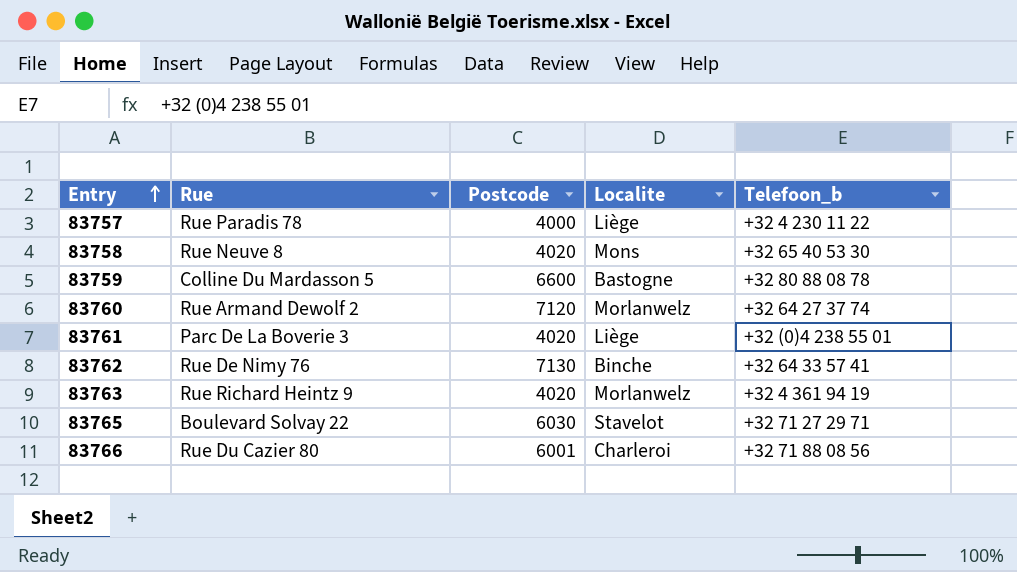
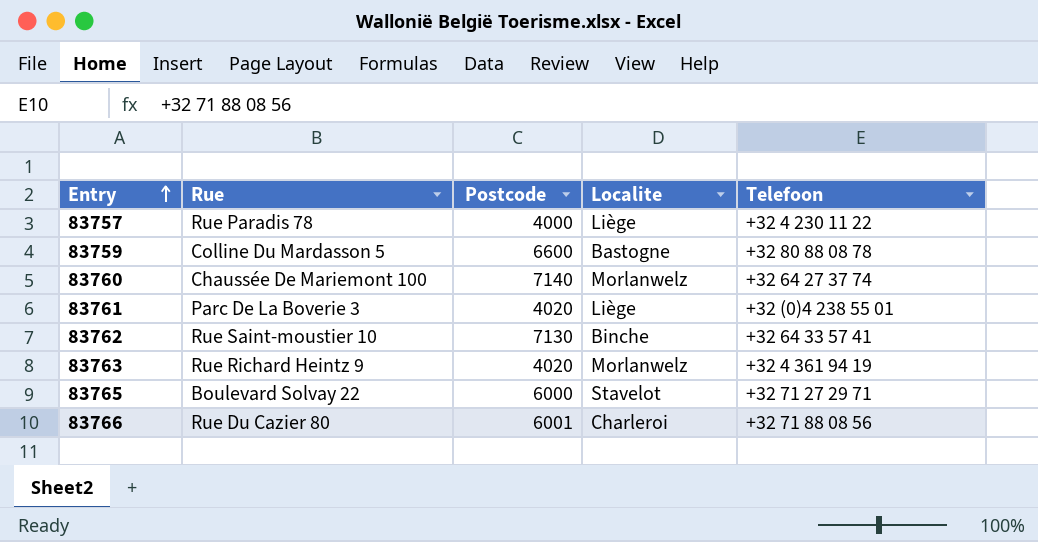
column name: Telefoon_b -> Telefoon
row 83758: Rue Neuve 8 | 4020 | Mons | +32 65 40 53 30 -> none
83760 | Rue: Rue Armand Dewolf 2 -> Chaussée De Mariemont 100
83760 | Postcode: 7120 -> 7140
83762 | Rue: Rue De Nimy 76 -> Rue Saint-moustier 10
83765 | Postcode: 6030 -> 6000

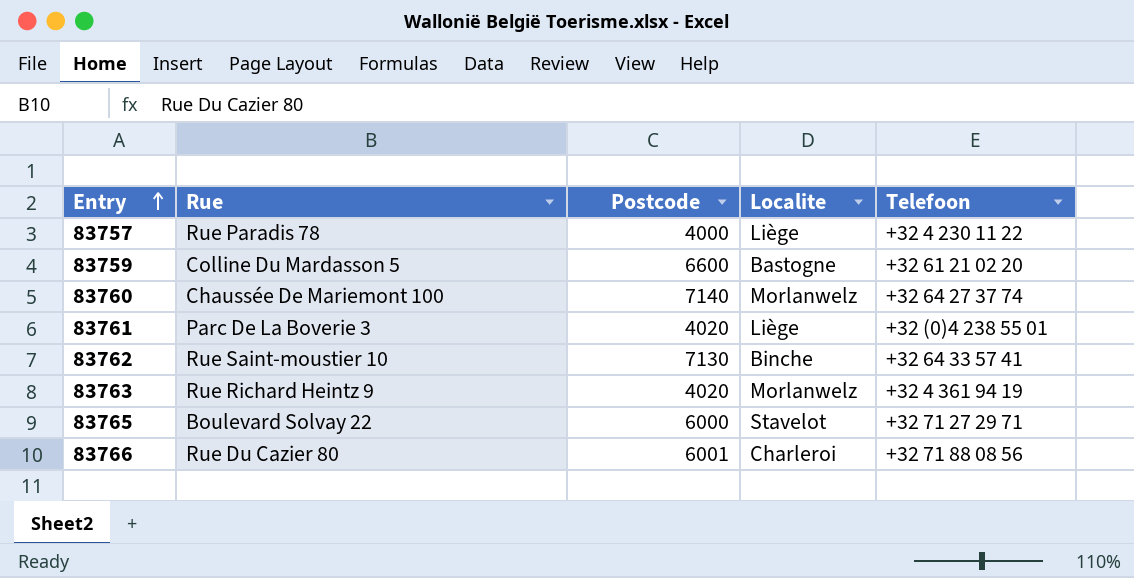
83759 | Telefoon: +32 80 88 08 78 -> +32 61 21 02 20

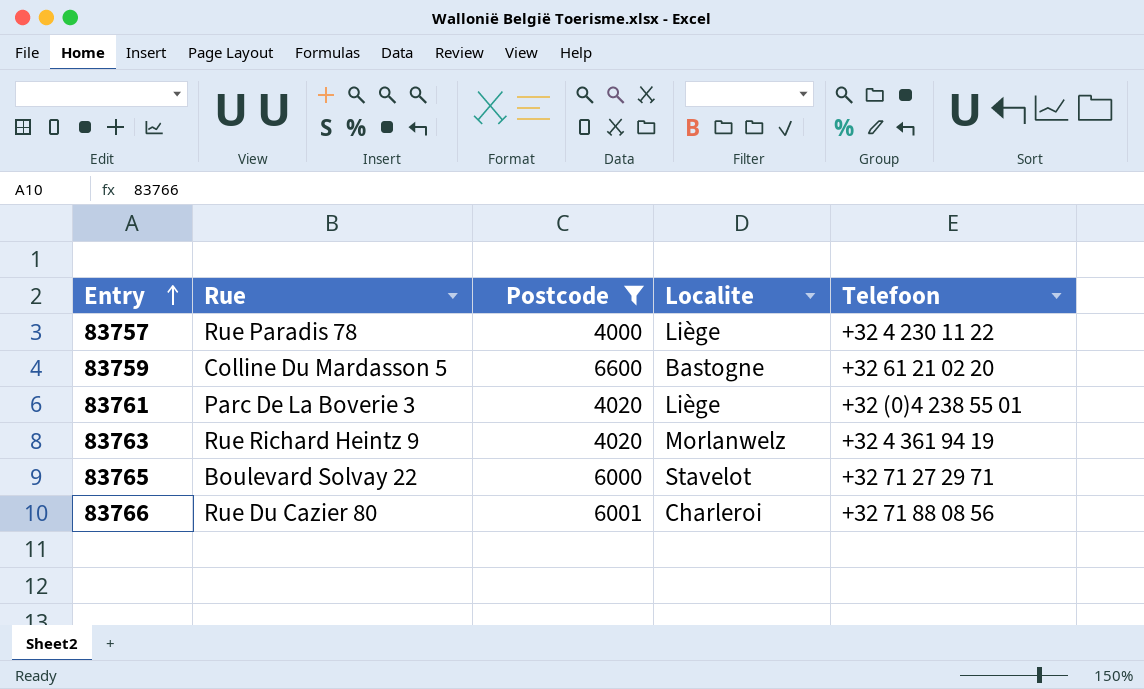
filter: none -> Postcode <= 6600

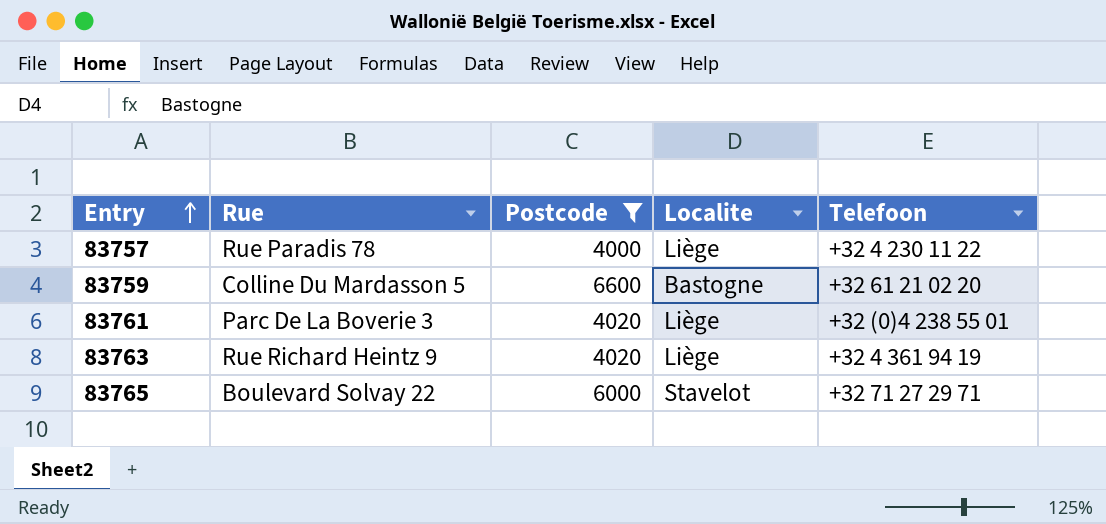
row 83766: Rue Du Cazier 80 | 6001 | Charleroi | +32 71 88 08 56 -> none
83763 | Localite: Morlanwelz -> Liège

